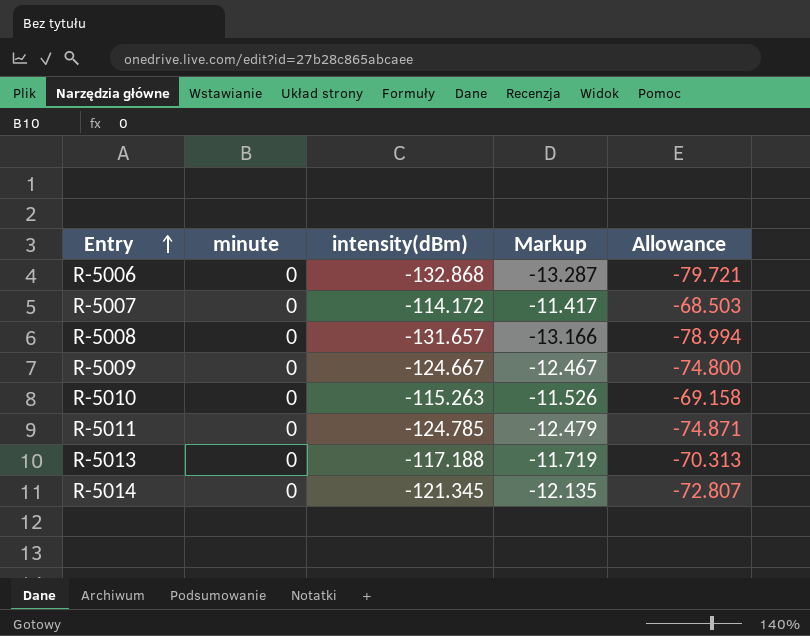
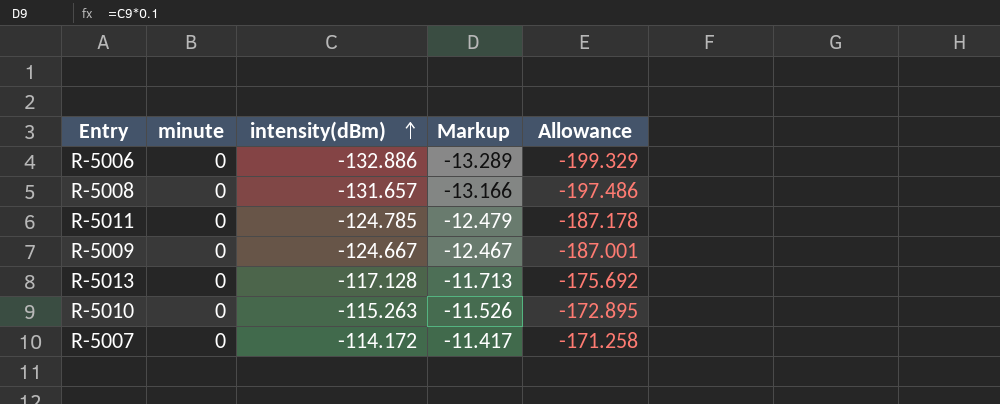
row order: Entry ascending -> intensity(dBm) ascending
column Allowance | formula: [intensity(dBm)] * 0.6 -> [intensity(dBm)] * 1.5
row R-5014: 0 | -121.345 | -12.135 | -72.807 -> none
R-5006 | intensity(dBm): -132.868 -> -132.886
R-5006 | Markup: -13.287 -> -13.289
R-5013 | intensity(dBm): -117.188 -> -117.128
R-5013 | Markup: -11.719 -> -11.713

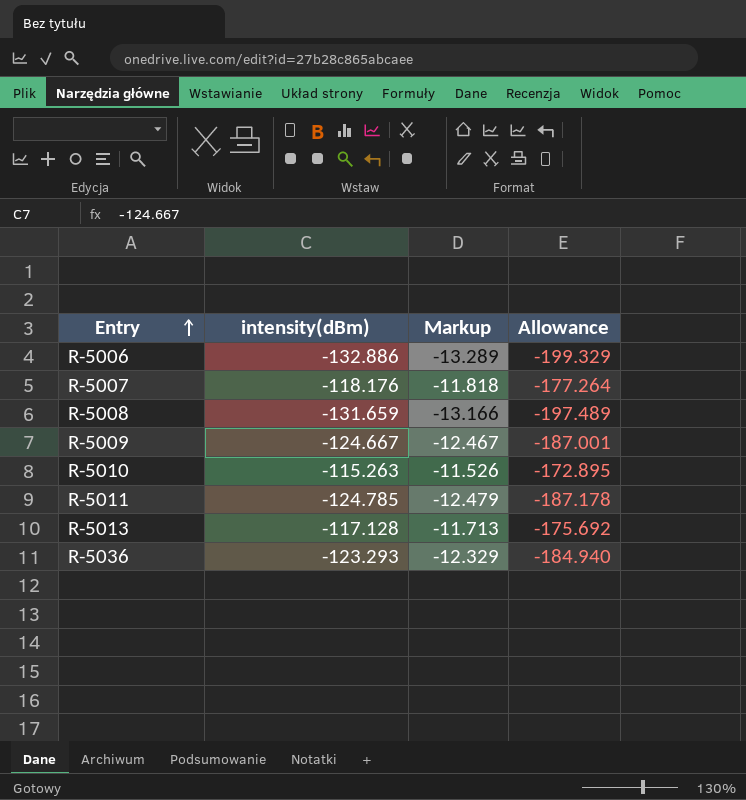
row order: intensity(dBm) ascending -> Entry ascending
column minute | position: 2 -> none
R-5007 | intensity(dBm): -114.172 -> -118.176
R-5007 | Markup: -11.417 -> -11.818
R-5007 | Allowance: -171.258 -> -177.264
R-5008 | intensity(dBm): -131.657 -> -131.659
R-5008 | Allowance: -197.486 -> -197.489
row R-5036: none -> -123.293 | -12.329 | -184.940

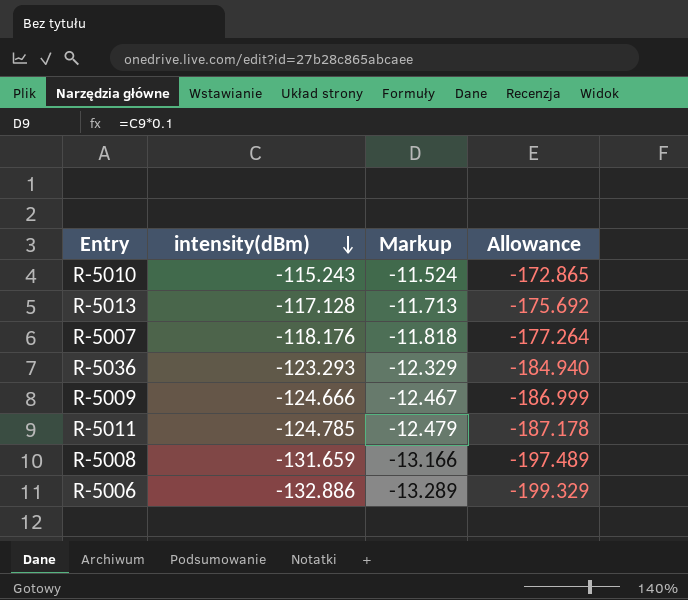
row order: Entry ascending -> intensity(dBm) descending
R-5010 | intensity(dBm): -115.263 -> -115.243
R-5010 | Markup: -11.526 -> -11.524
R-5010 | Allowance: -172.895 -> -172.865
R-5009 | intensity(dBm): -124.667 -> -124.666
R-5009 | Allowance: -187.001 -> -186.999

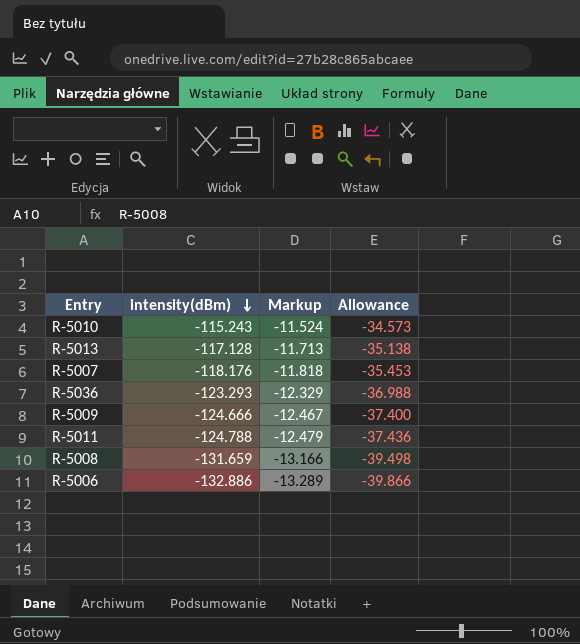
column Allowance | formula: [intensity(dBm)] * 1.5 -> [intensity(dBm)] * 0.3
R-5011 | intensity(dBm): -124.785 -> -124.788

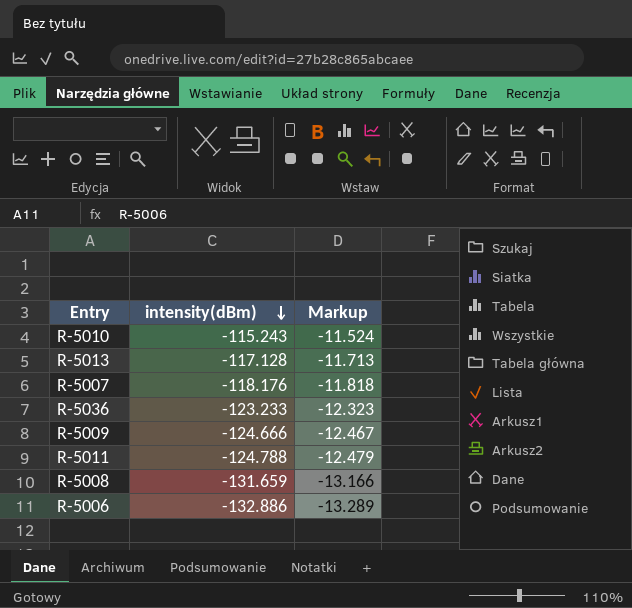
column Allowance | formula: [intensity(dBm)] * 0.3 -> none
R-5036 | intensity(dBm): -123.293 -> -123.233
R-5036 | Markup: -12.329 -> -12.323

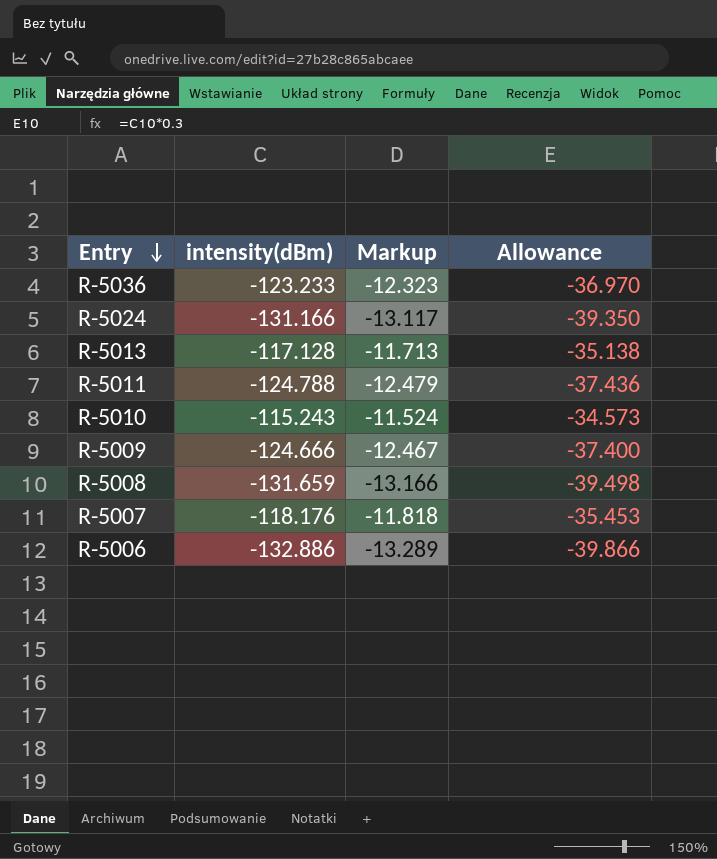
row order: intensity(dBm) descending -> Entry descending
column Allowance | formula: none -> [intensity(dBm)] * 0.3
row R-5024: none -> -131.166 | -13.117 | -39.350

